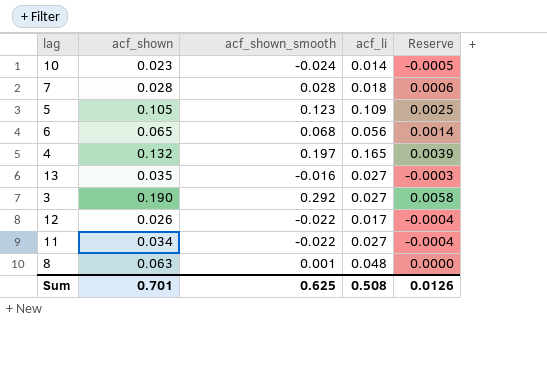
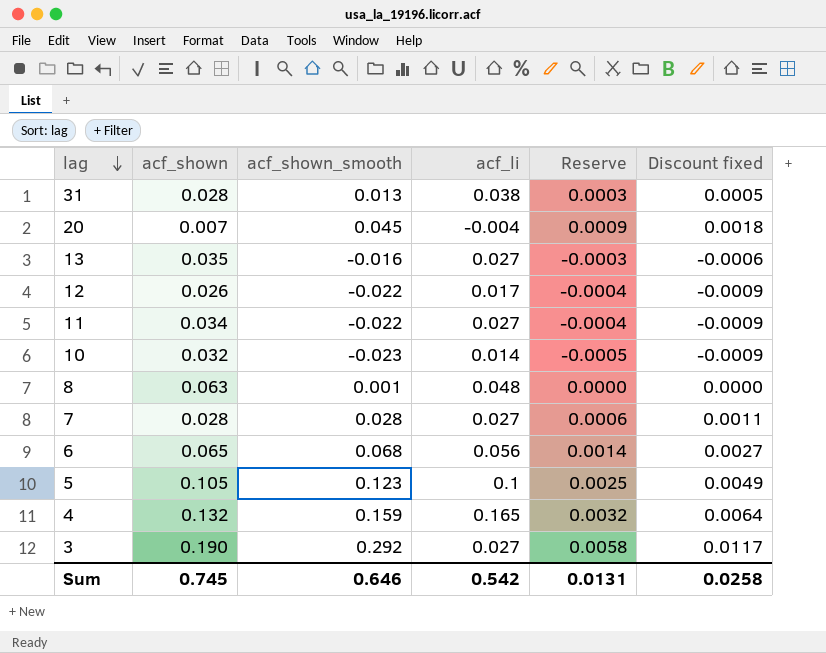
row order: none -> lag descending
column Discount fixed | formula: none -> [acf_shown_smooth] * 0.04
row 31: none -> 0.028 | 0.013 | 0.038 | 0.0003 | 0.0005
row 20: none -> 0.007 | 0.045 | -0.004 | 0.0009 | 0.0018
10 | acf_shown: 0.023 -> 0.032
10 | acf_shown_smooth: -0.024 -> -0.023
7 | acf_li: 0.018 -> 0.027
5 | acf_li: 0.109 -> 0.1
4 | acf_shown_smooth: 0.197 -> 0.159
4 | Reserve: 0.0039 -> 0.0032
Sum | acf_shown: 0.701 -> 0.745
Sum | acf_shown_smooth: 0.625 -> 0.646
Sum | acf_li: 0.508 -> 0.542
Sum | Reserve: 0.0126 -> 0.0131

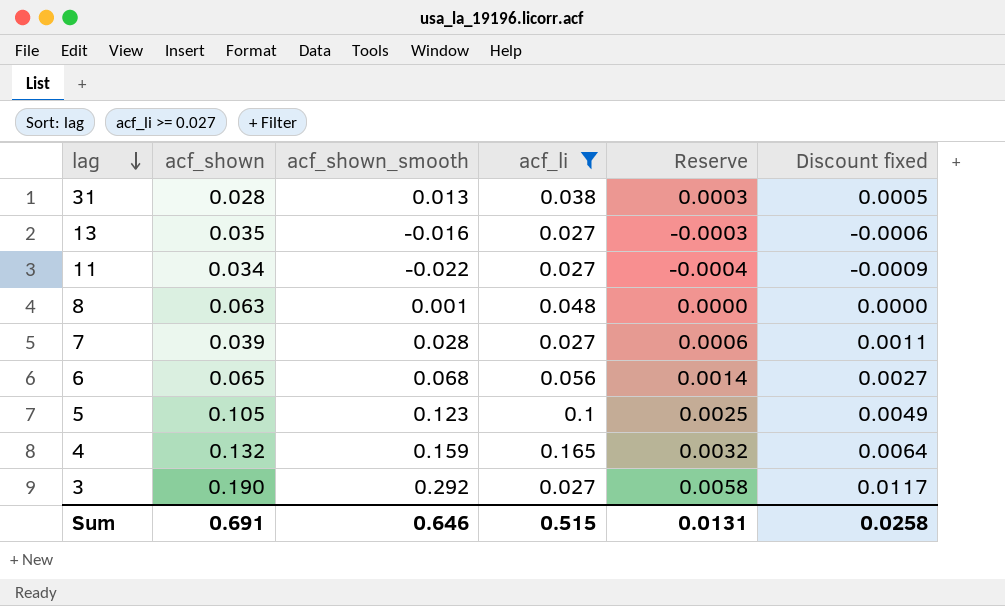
filter: none -> acf_li >= 0.027
7 | acf_shown: 0.028 -> 0.039
Sum | acf_shown: 0.745 -> 0.691
Sum | acf_li: 0.542 -> 0.515

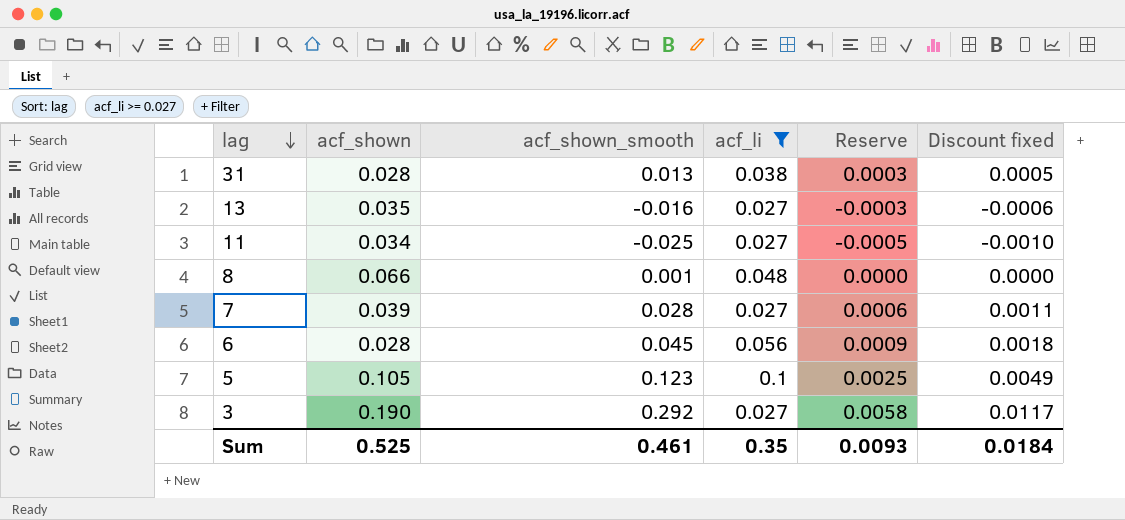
row 4: 0.132 | 0.159 | 0.165 | 0.0032 | 0.0064 -> none
11 | acf_shown_smooth: -0.022 -> -0.025
11 | Reserve: -0.0004 -> -0.0005
11 | Discount fixed: -0.0009 -> -0.0010
8 | acf_shown: 0.063 -> 0.066
6 | acf_shown: 0.065 -> 0.028
6 | acf_shown_smooth: 0.068 -> 0.045
6 | Reserve: 0.0014 -> 0.0009
6 | Discount fixed: 0.0027 -> 0.0018
Sum | acf_shown: 0.691 -> 0.525
Sum | acf_shown_smooth: 0.646 -> 0.461
Sum | acf_li: 0.515 -> 0.35
Sum | Reserve: 0.0131 -> 0.0093
Sum | Discount fixed: 0.0258 -> 0.0184

